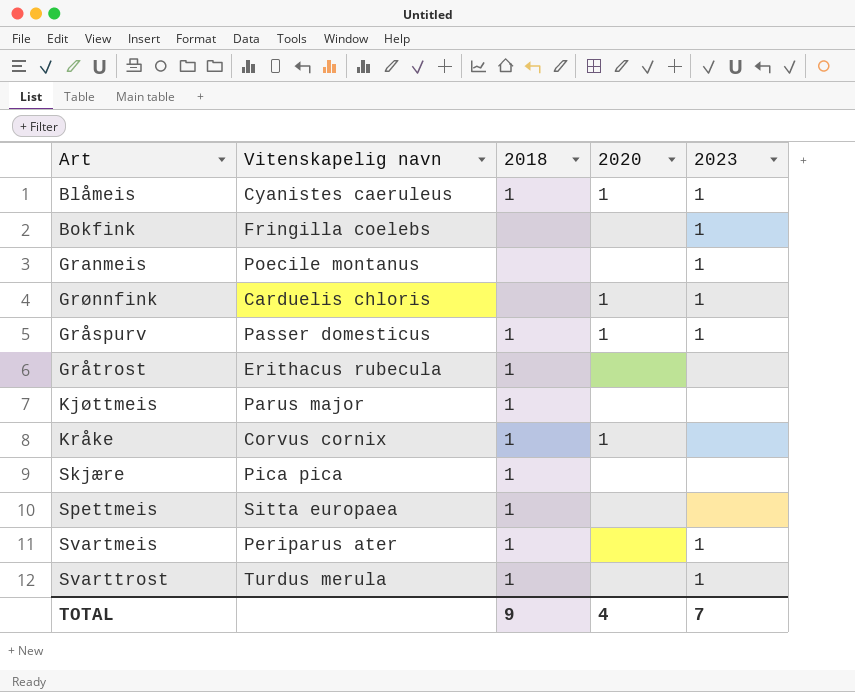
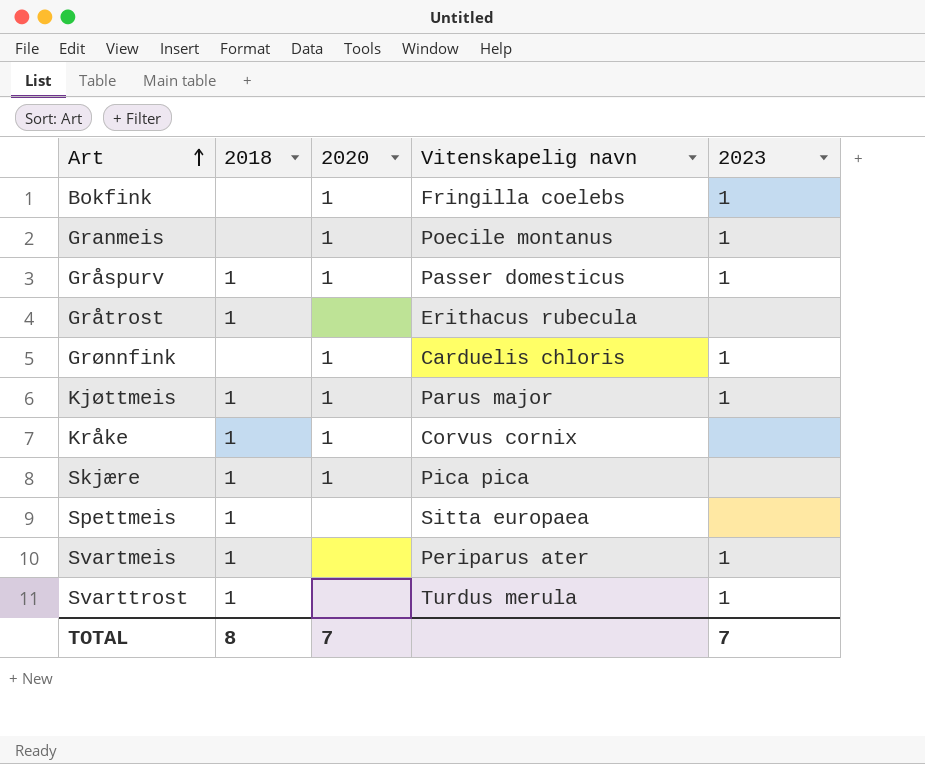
row order: none -> Art ascending
column Vitenskapelig navn | position: 2 -> 4
row Blåmeis: Cyanistes caeruleus | 1 | 1 | 1 -> none
Bokfink | 2020: none -> 1
Granmeis | 2020: none -> 1
Kjøttmeis | 2020: none -> 1
Kjøttmeis | 2023: none -> 1
Skjære | 2020: none -> 1
TOTAL | 2018: 9 -> 8
TOTAL | 2020: 4 -> 7

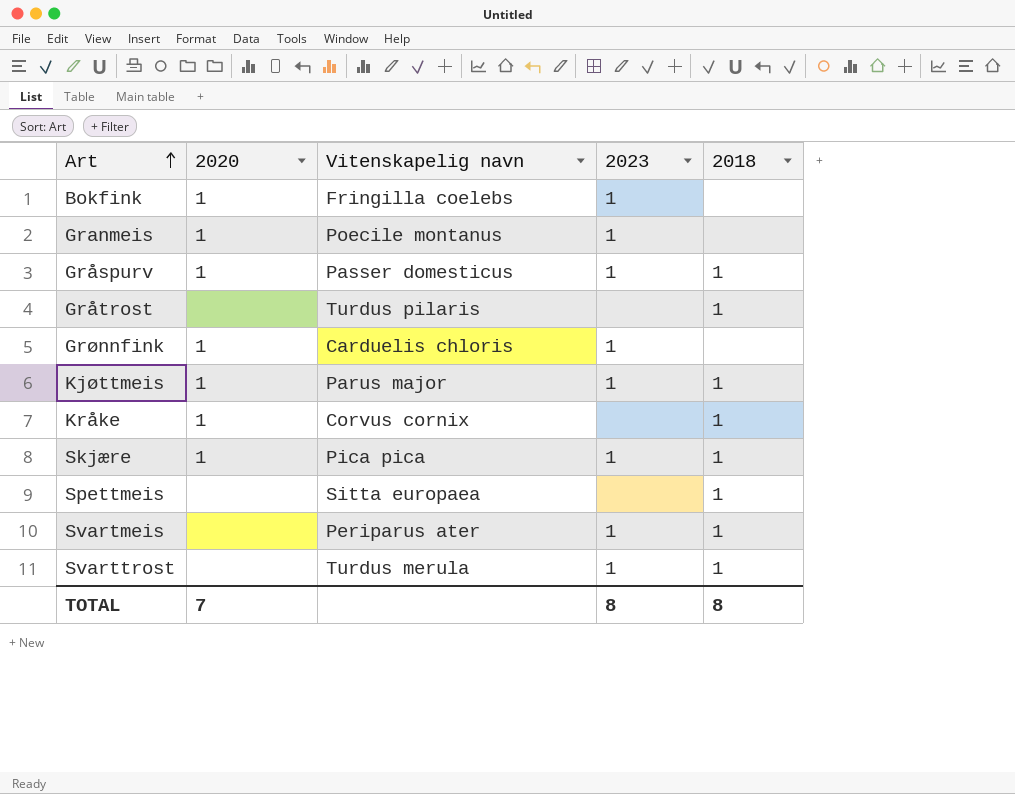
column 2018 | position: 2 -> 5
Gråtrost | Vitenskapelig navn: Erithacus rubecula -> Turdus pilaris
Skjære | 2023: none -> 1
TOTAL | 2023: 7 -> 8

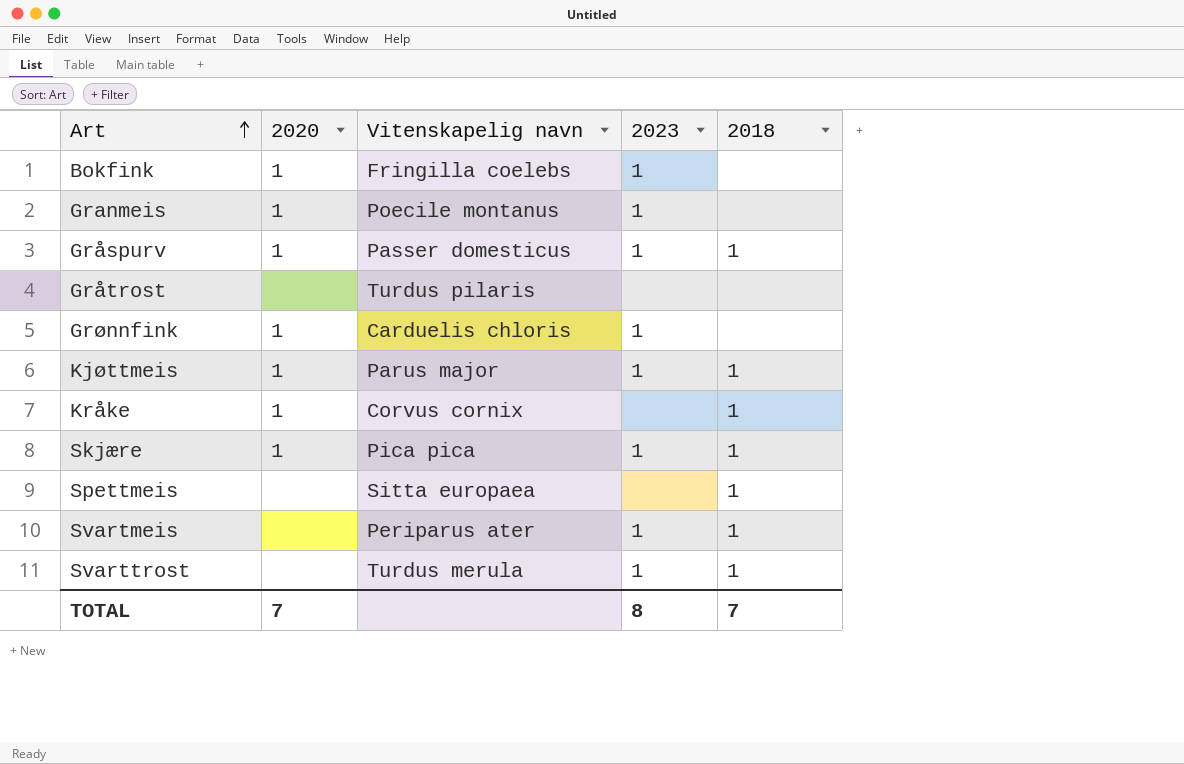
Gråtrost | 2018: 1 -> none
TOTAL | 2018: 8 -> 7

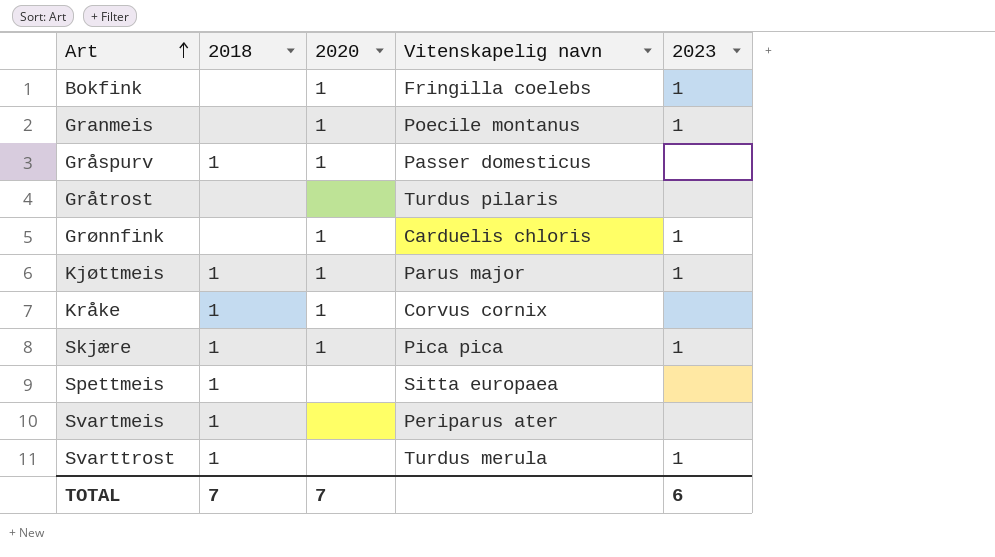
column 2018 | position: 5 -> 2
Gråspurv | 2023: 1 -> none
Svartmeis | 2023: 1 -> none
TOTAL | 2023: 8 -> 6

